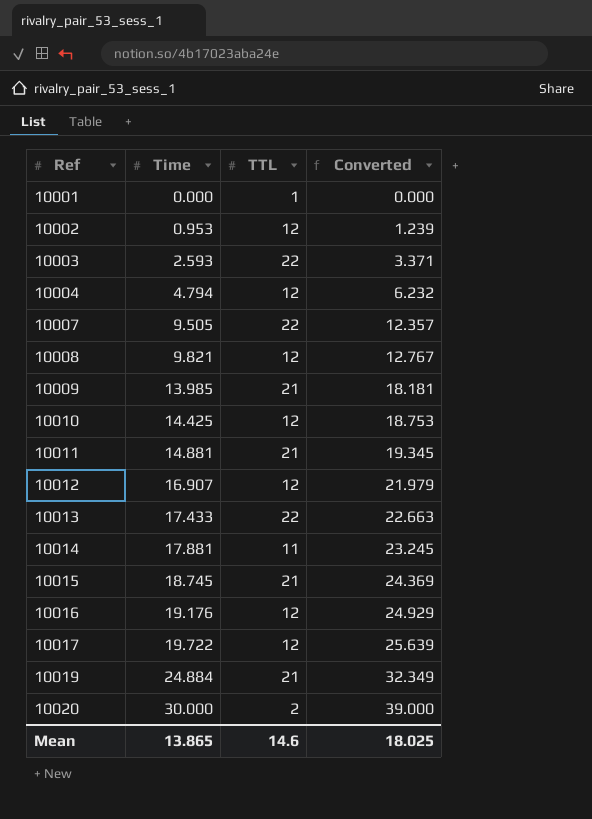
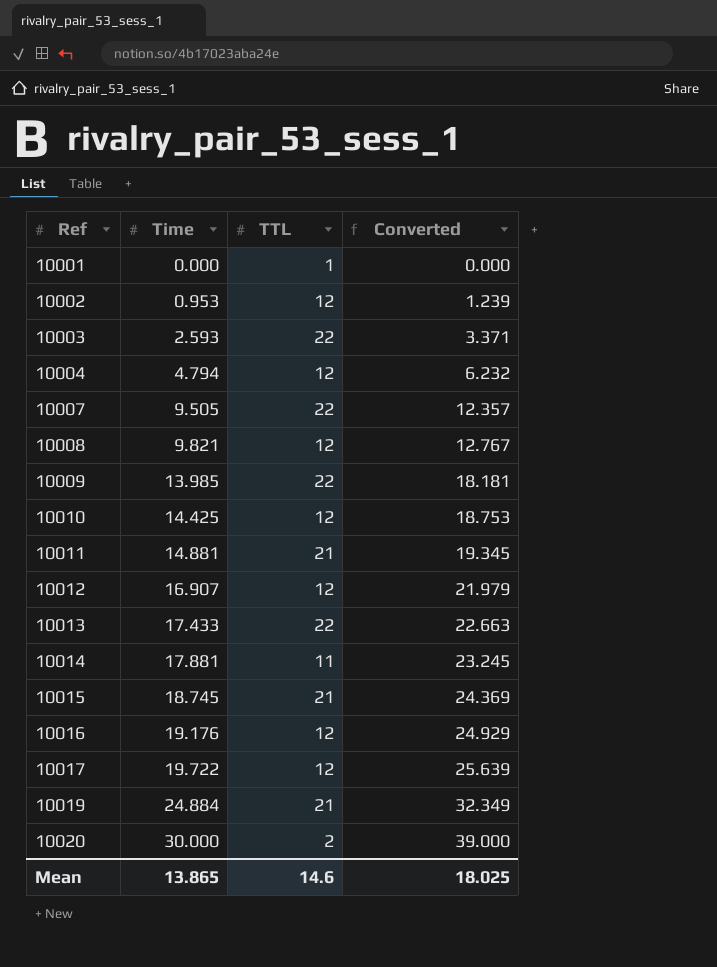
10009 | TTL: 21 -> 22

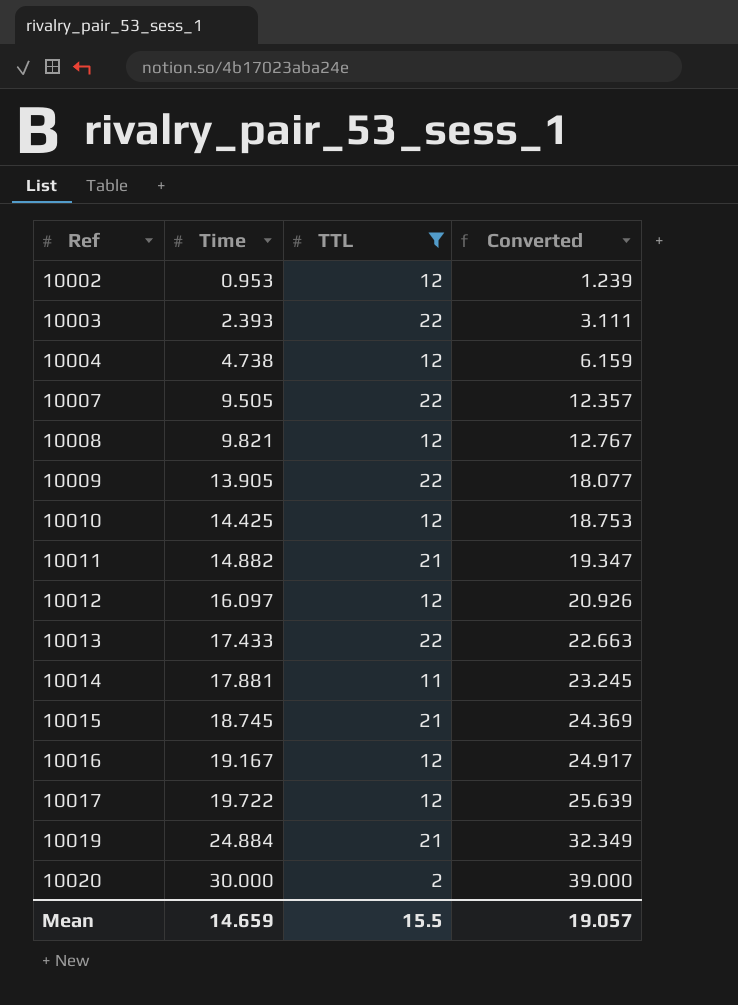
filter: none -> TTL != 1
10003 | Time: 2.593 -> 2.393
10003 | Converted: 3.371 -> 3.111
10004 | Time: 4.794 -> 4.738
10004 | Converted: 6.232 -> 6.159
10009 | Time: 13.985 -> 13.905
10009 | Converted: 18.181 -> 18.077
10011 | Time: 14.881 -> 14.882
10011 | Converted: 19.345 -> 19.347
10012 | Time: 16.907 -> 16.097
10012 | Converted: 21.979 -> 20.926
10016 | Time: 19.176 -> 19.167
10016 | Converted: 24.929 -> 24.917
Mean | Time: 13.865 -> 14.659
Mean | TTL: 14.6 -> 15.5
Mean | Converted: 18.025 -> 19.057

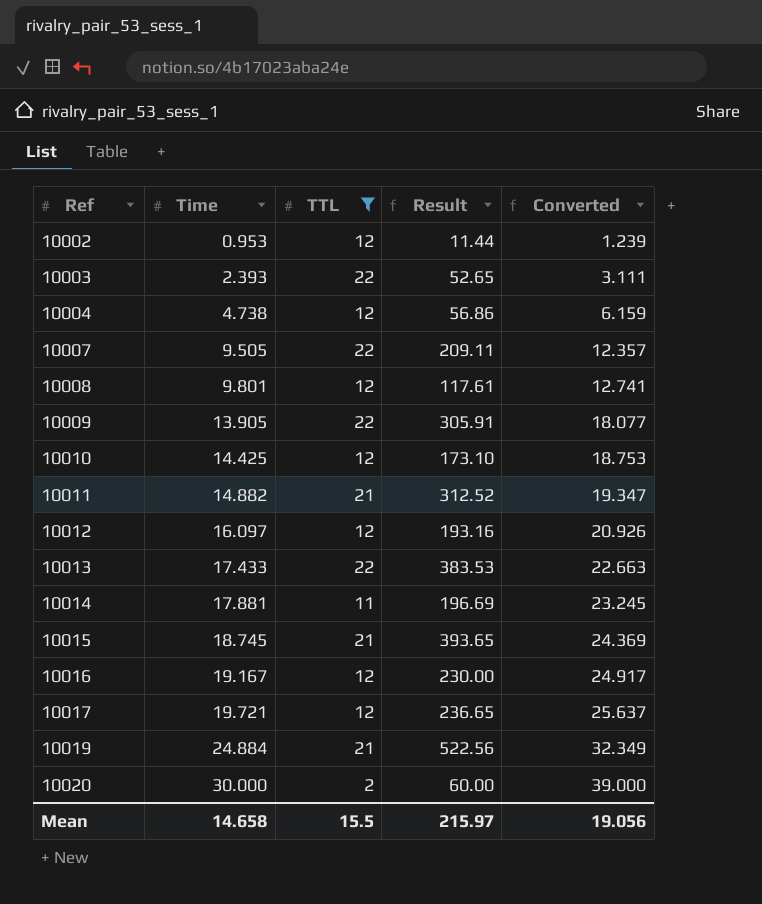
column Result | formula: none -> [Time] * [TTL]
10008 | Time: 9.821 -> 9.801
10008 | Converted: 12.767 -> 12.741
10017 | Time: 19.722 -> 19.721
10017 | Converted: 25.639 -> 25.637
Mean | Time: 14.659 -> 14.658
Mean | Converted: 19.057 -> 19.056

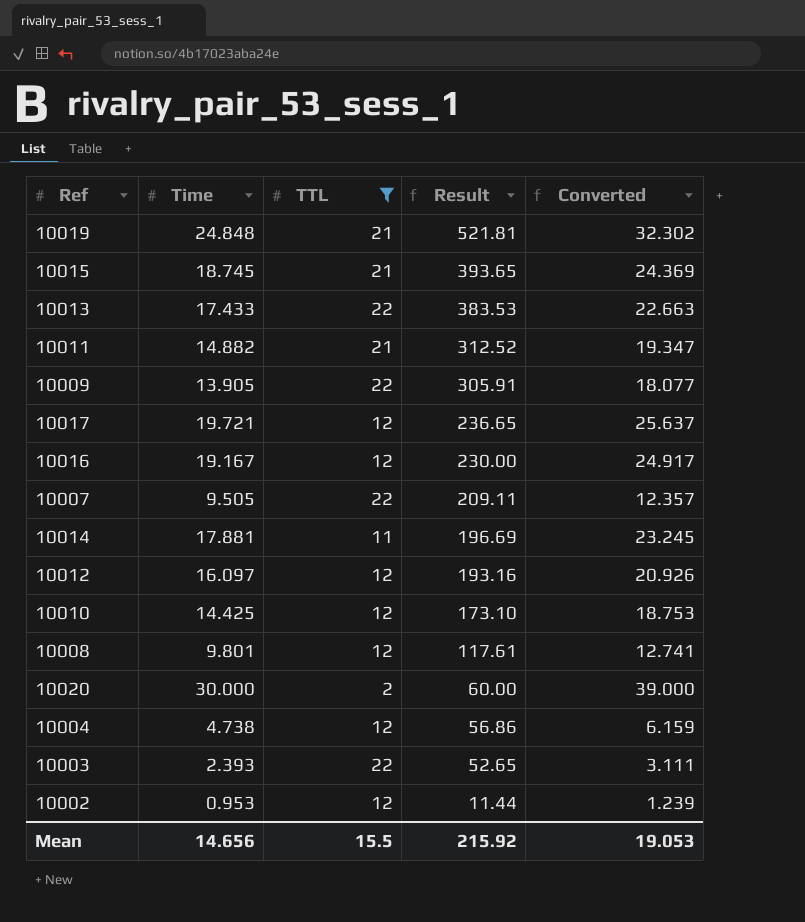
row order: Ref ascending -> Result descending
10019 | Time: 24.884 -> 24.848
10019 | Result: 522.56 -> 521.81
10019 | Converted: 32.349 -> 32.302
Mean | Time: 14.658 -> 14.656
Mean | Result: 215.97 -> 215.92
Mean | Converted: 19.056 -> 19.053

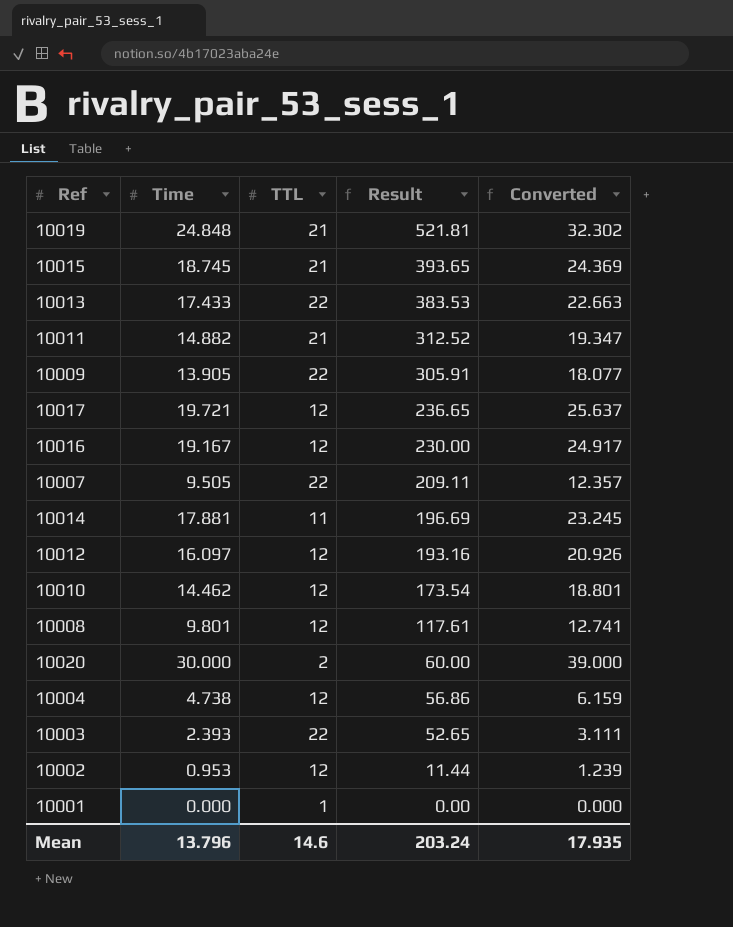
filter: TTL != 1 -> none
10010 | Time: 14.425 -> 14.462
10010 | Result: 173.10 -> 173.54
10010 | Converted: 18.753 -> 18.801
Mean | Time: 14.656 -> 13.796
Mean | TTL: 15.5 -> 14.6
Mean | Result: 215.92 -> 203.24
Mean | Converted: 19.053 -> 17.935

